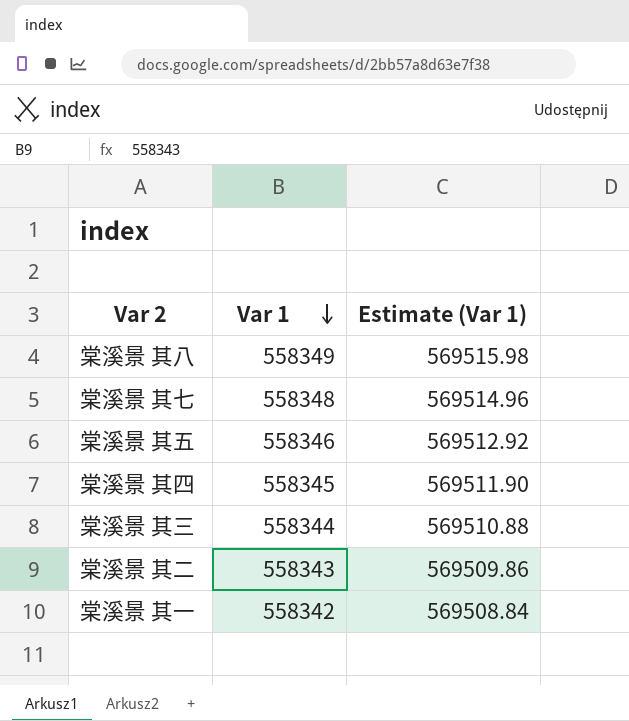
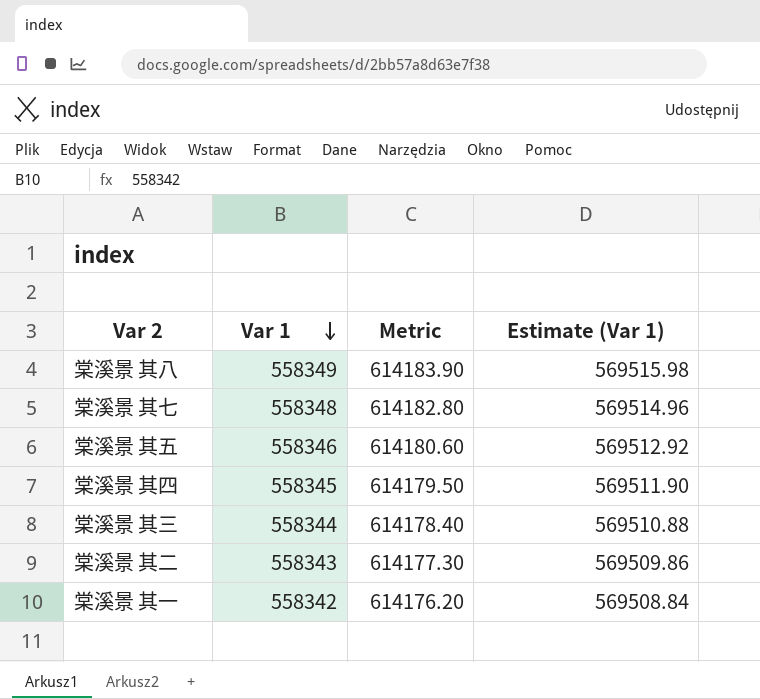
column Metric | formula: none -> [Var 1] * 1.1

